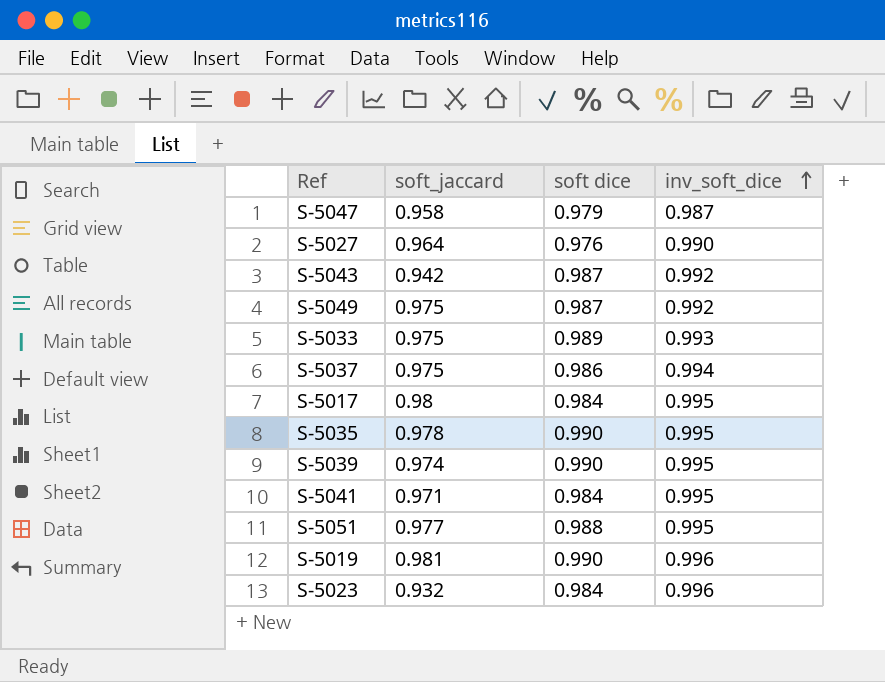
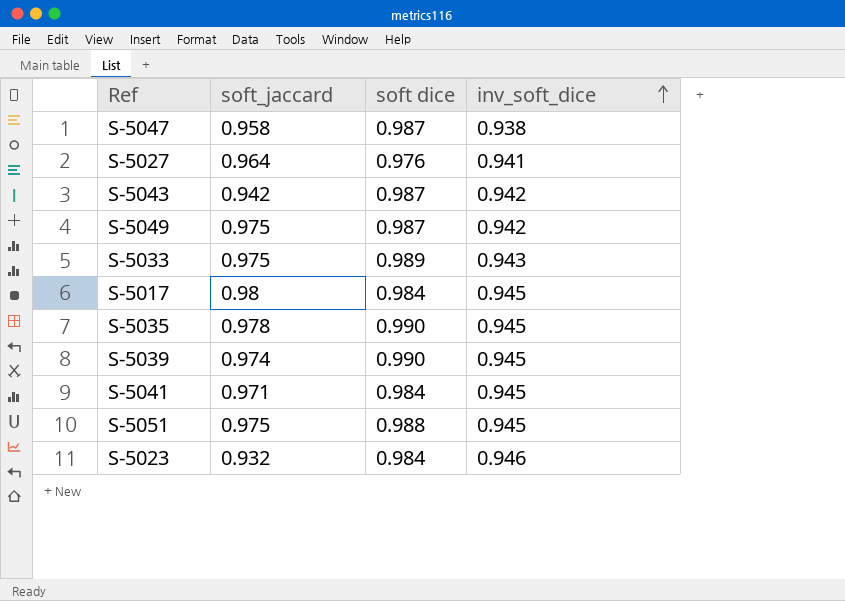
row S-5037: 0.975 | 0.986 | 0.994 -> none
row S-5019: 0.981 | 0.990 | 0.996 -> none
S-5047 | soft dice: 0.979 -> 0.987
S-5047 | inv_soft_dice: 0.987 -> 0.938
S-5027 | inv_soft_dice: 0.990 -> 0.941
S-5043 | inv_soft_dice: 0.992 -> 0.942
S-5049 | inv_soft_dice: 0.992 -> 0.942
S-5033 | inv_soft_dice: 0.993 -> 0.943
S-5017 | inv_soft_dice: 0.995 -> 0.945
S-5035 | inv_soft_dice: 0.995 -> 0.945
S-5039 | inv_soft_dice: 0.995 -> 0.945
S-5041 | inv_soft_dice: 0.995 -> 0.945
S-5051 | soft_jaccard: 0.977 -> 0.975
S-5051 | inv_soft_dice: 0.995 -> 0.945
S-5023 | inv_soft_dice: 0.996 -> 0.946

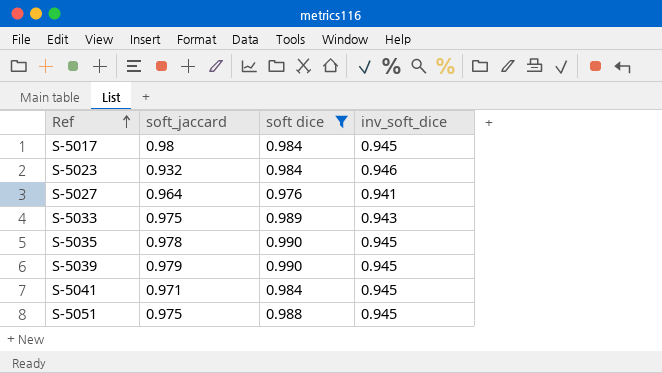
filter: none -> soft dice != 0.987
row order: inv_soft_dice ascending -> Ref ascending
S-5039 | soft_jaccard: 0.974 -> 0.979

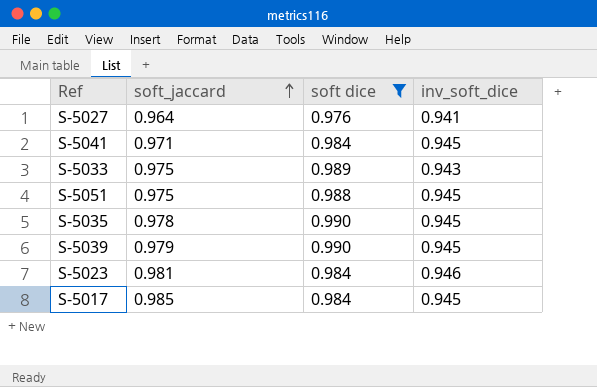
row order: Ref ascending -> soft_jaccard ascending
S-5023 | soft_jaccard: 0.932 -> 0.981
S-5017 | soft_jaccard: 0.98 -> 0.985

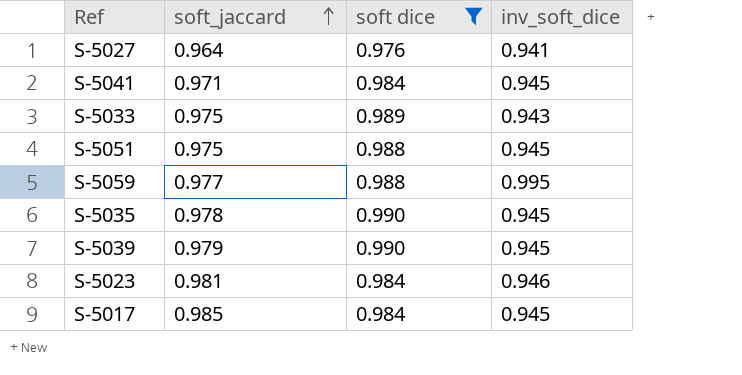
row S-5059: none -> 0.977 | 0.988 | 0.995

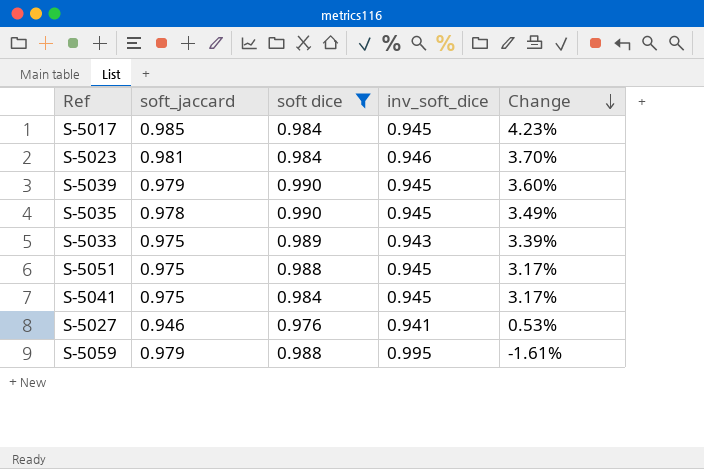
row order: soft_jaccard ascending -> Change descending
column Change | formula: none -> ([soft_jaccard] - [inv_soft_dice]) / [inv_soft_dice]
S-5041 | soft_jaccard: 0.971 -> 0.975
S-5027 | soft_jaccard: 0.964 -> 0.946
S-5059 | soft_jaccard: 0.977 -> 0.979

